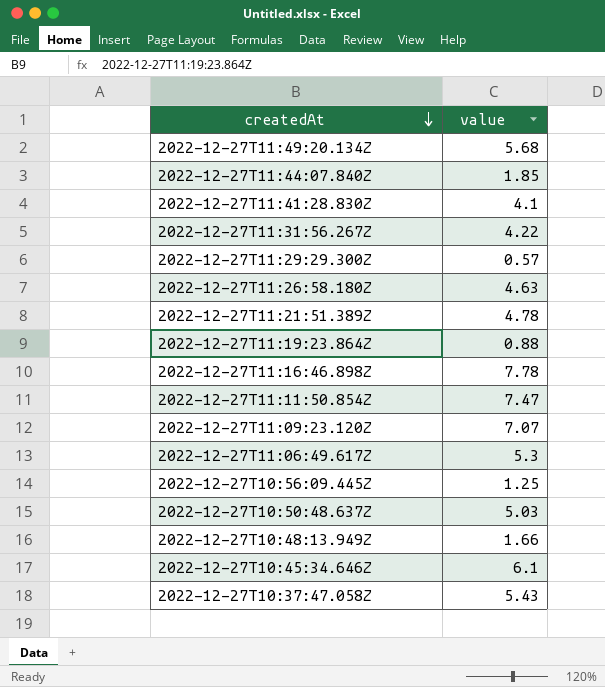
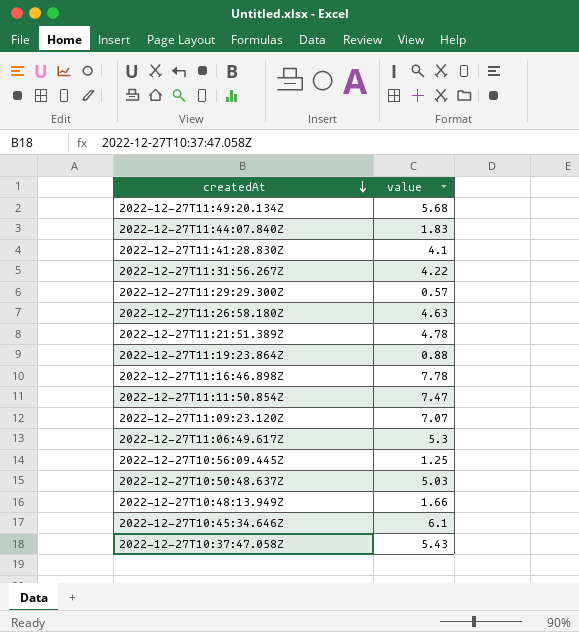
2022-12-27T11:44:07.840Z | value: 1.85 -> 1.83

